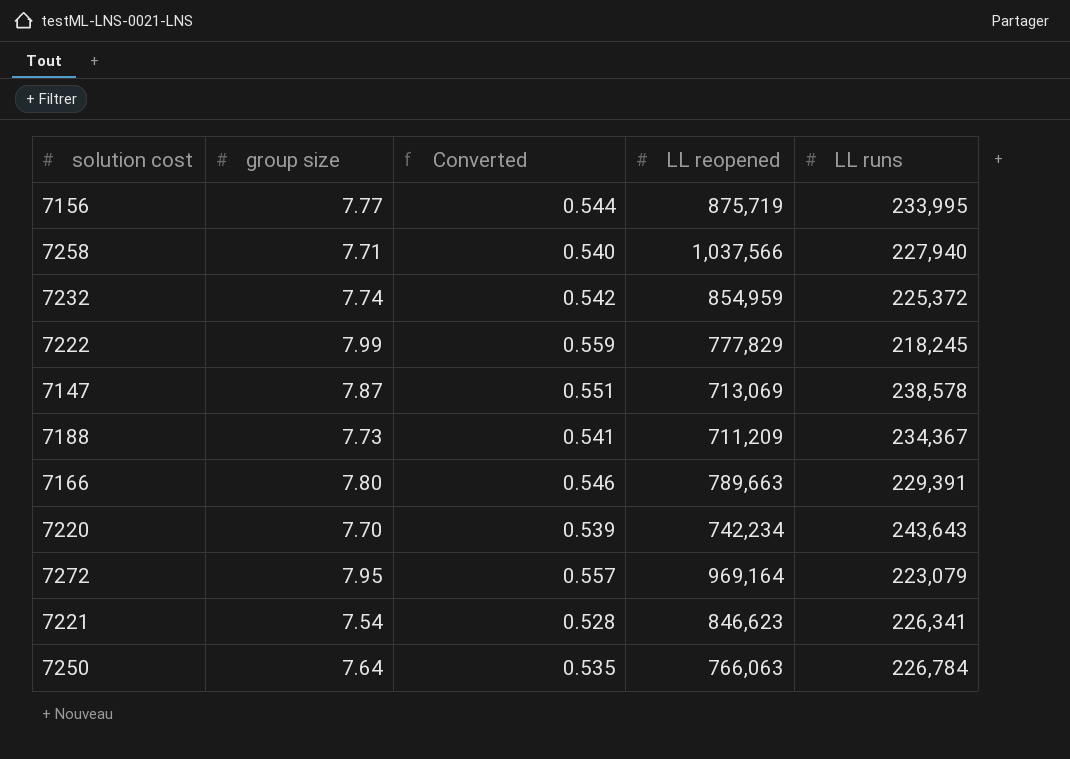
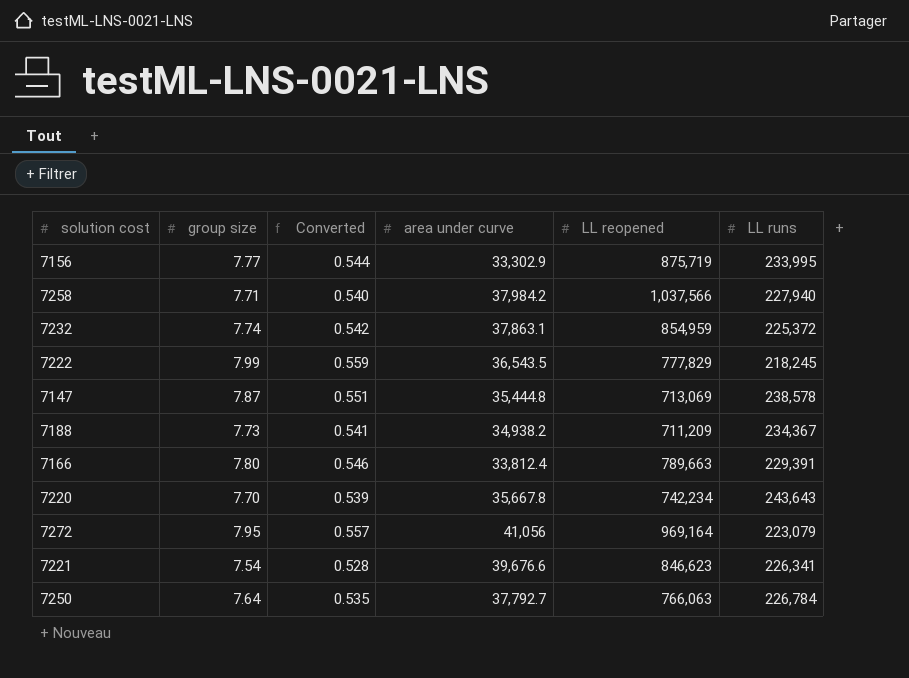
column area under curve | position: none -> 4

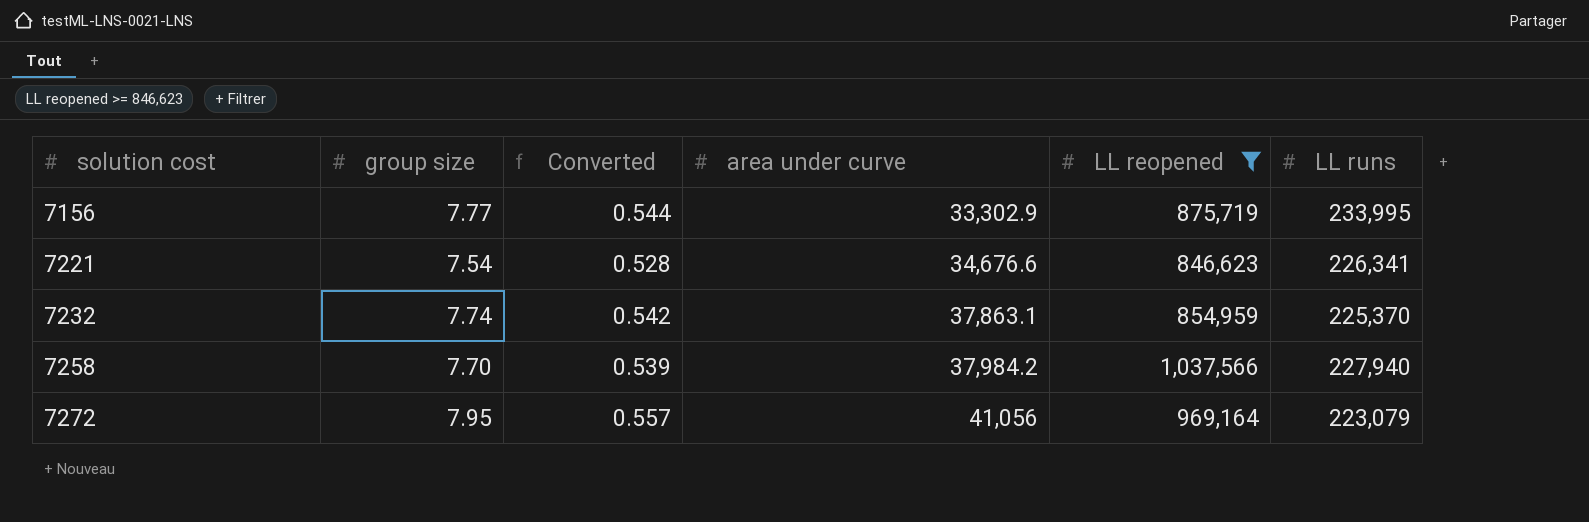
filter: none -> LL reopened >= 846,623
row order: none -> solution cost ascending
7221 | area under curve: 39,676.6 -> 34,676.6
7232 | LL runs: 225,372 -> 225,370
7258 | group size: 7.71 -> 7.70
7258 | Converted: 0.540 -> 0.539

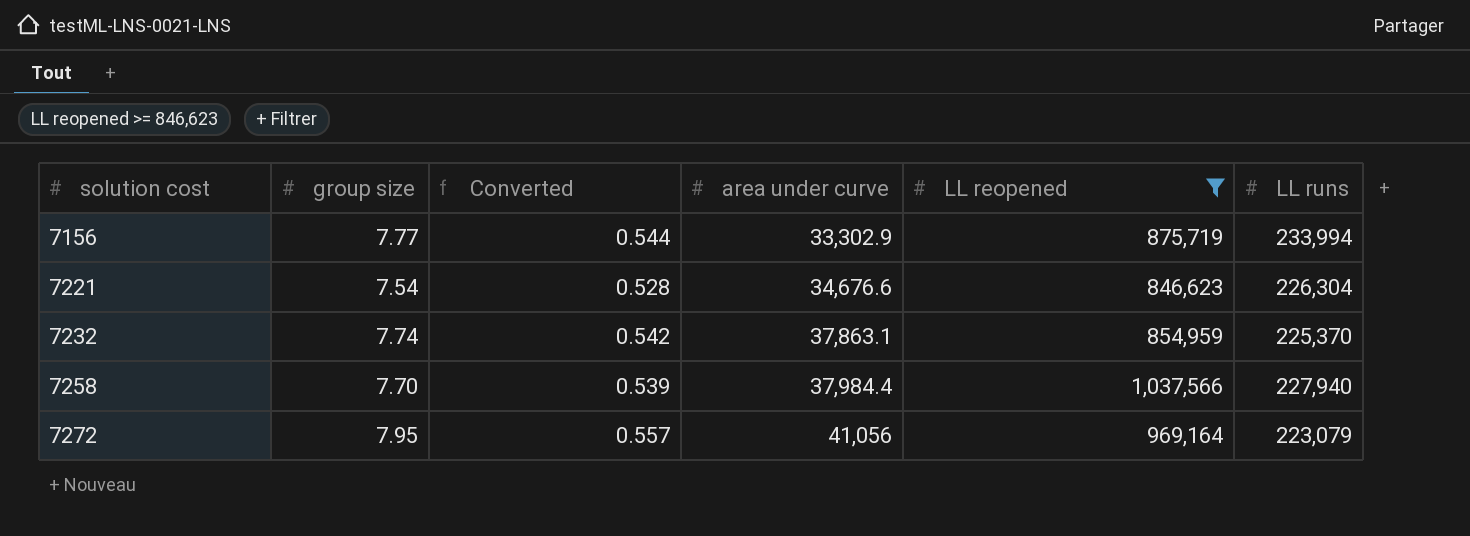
7156 | LL runs: 233,995 -> 233,994
7221 | LL runs: 226,341 -> 226,304
7258 | area under curve: 37,984.2 -> 37,984.4

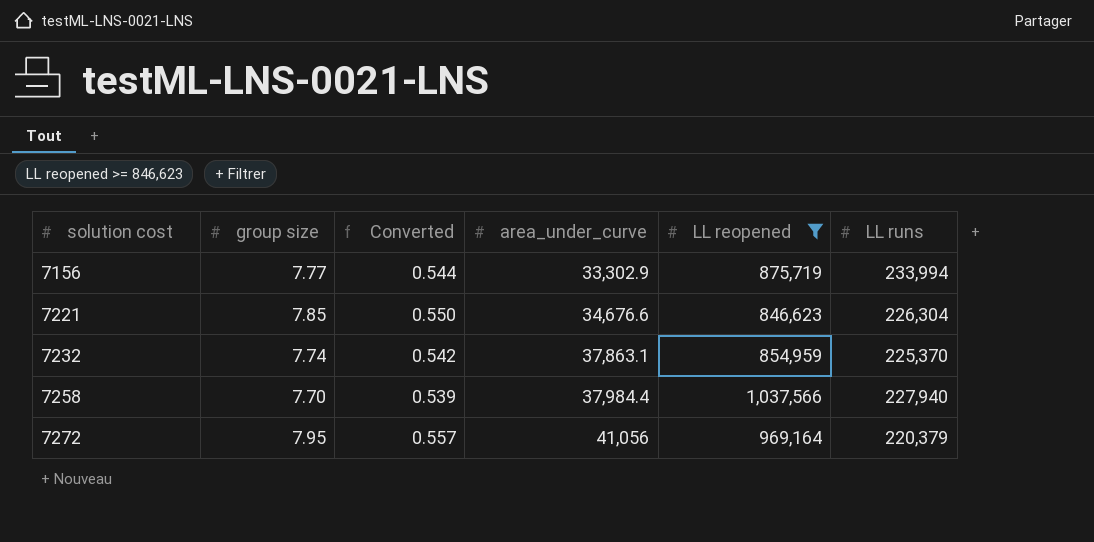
column name: area under curve -> area_under_curve
7221 | group size: 7.54 -> 7.85
7221 | Converted: 0.528 -> 0.550
7272 | LL runs: 223,079 -> 220,379

